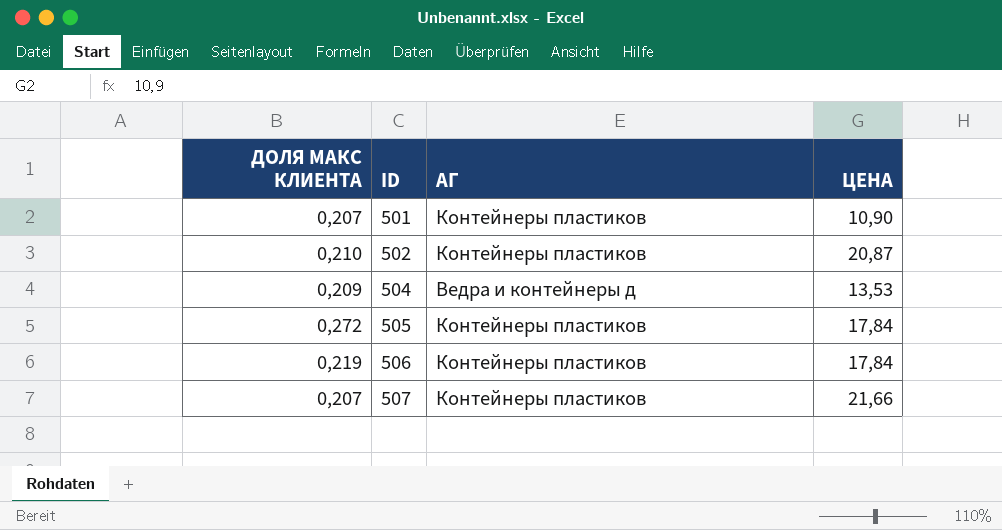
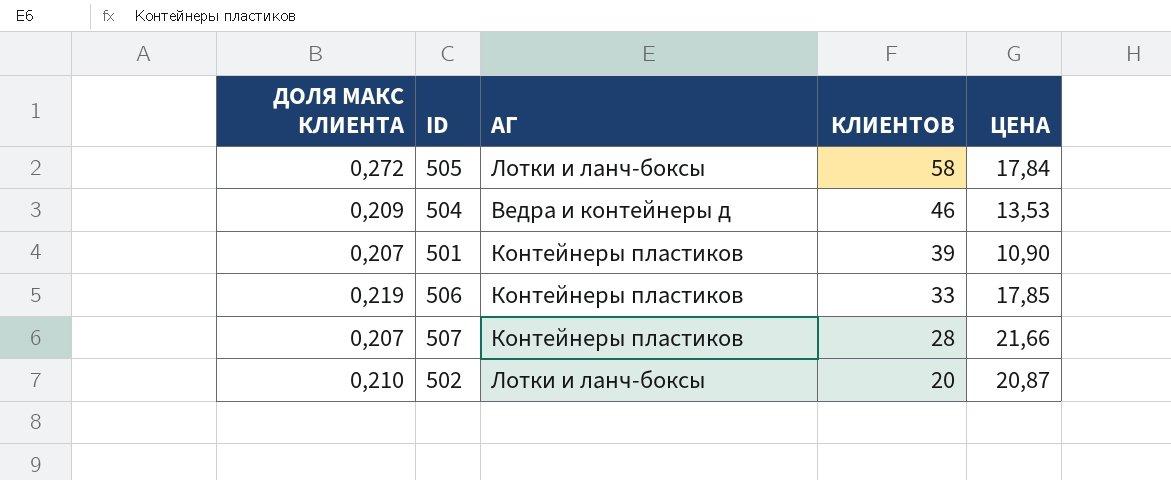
row order: ID ascending -> КЛИЕНТОВ descending
column КЛИЕНТОВ | position: none -> 4
505 | АГ: Контейнеры пластиков -> Лотки и ланч-боксы
506 | ЦЕНА: 17,84 -> 17,85
502 | АГ: Контейнеры пластиков -> Лотки и ланч-боксы

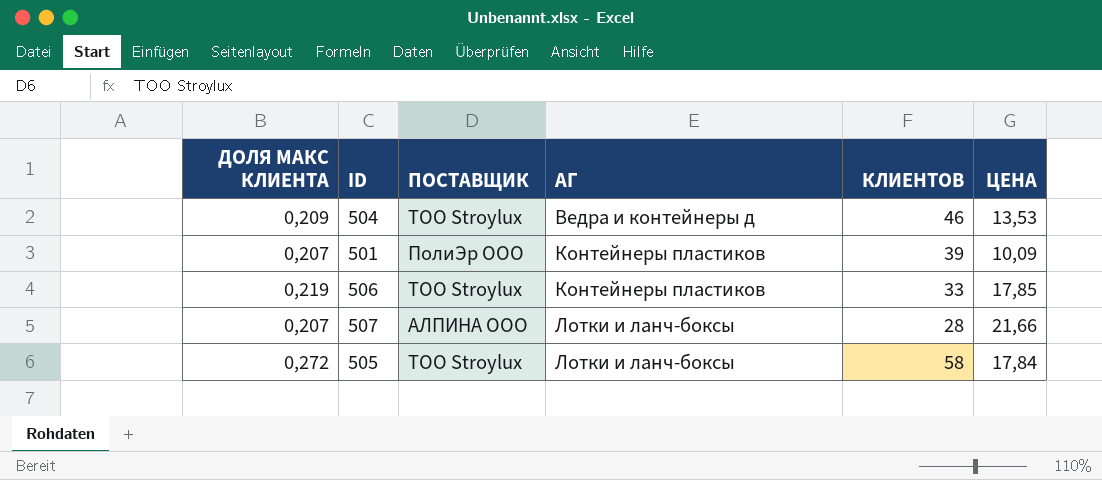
row order: КЛИЕНТОВ descending -> АГ ascending
column ПОСТАВЩИК | position: none -> 3
row 502: 0,210 | Лотки и ланч-боксы | 20 | 20,87 -> none
501 | ЦЕНА: 10,90 -> 10,09
507 | АГ: Контейнеры пластиков -> Лотки и ланч-боксы

